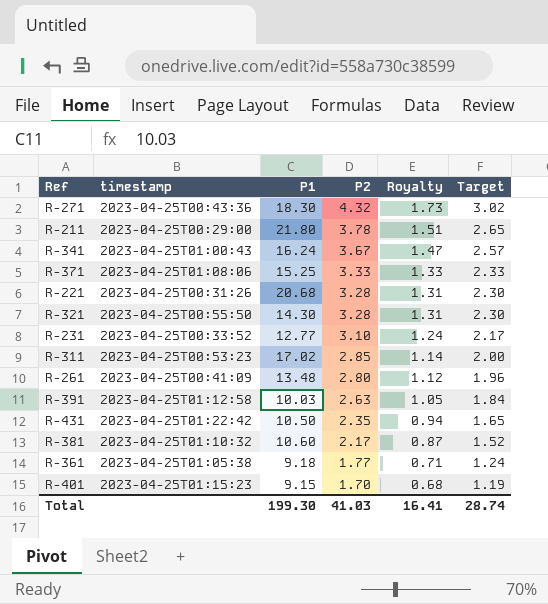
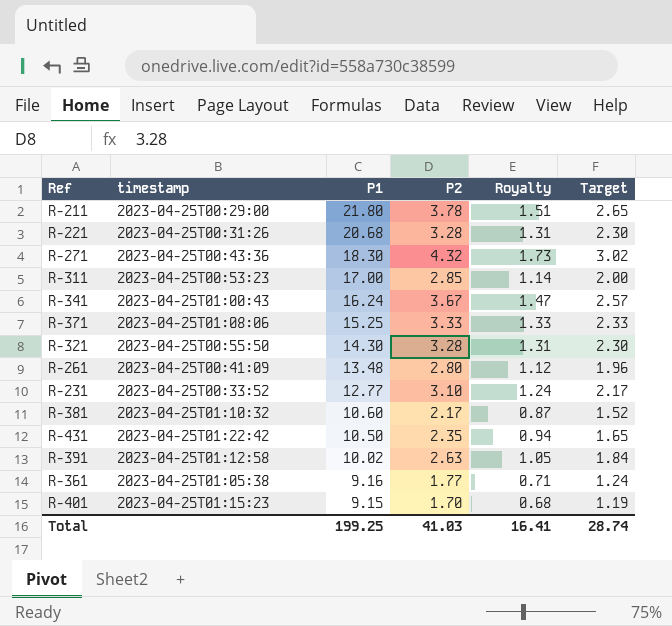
row order: P2 descending -> P1 descending
R-311 | P1: 17.02 -> 17.00
R-391 | P1: 10.03 -> 10.02
R-361 | P1: 9.18 -> 9.16
Total | P1: 199.30 -> 199.25

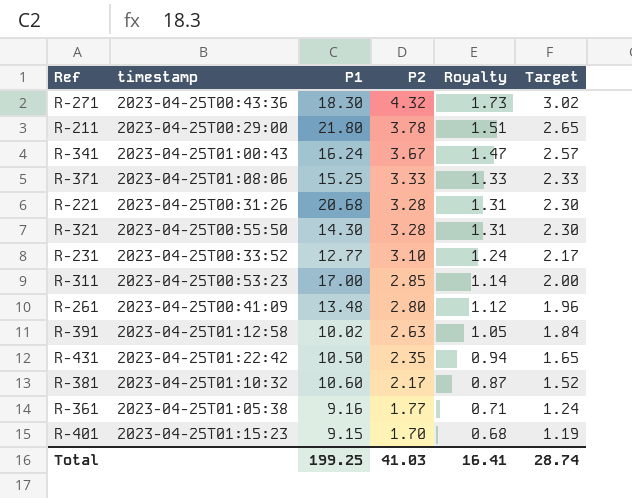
row order: P1 descending -> P2 descending

